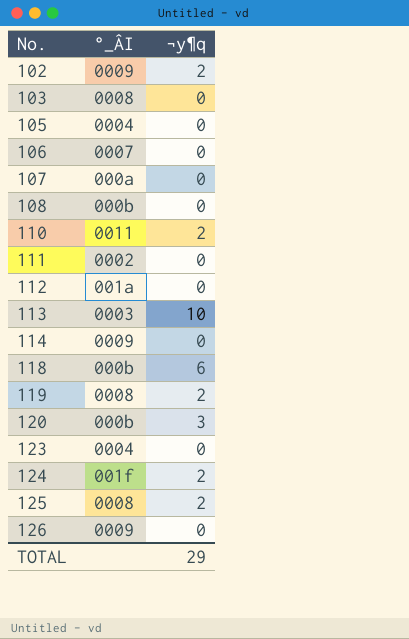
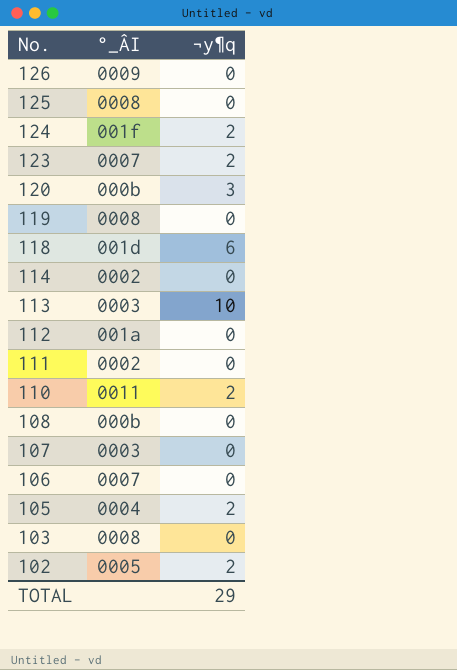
row order: No. ascending -> No. descending
125 | ¬y¶q: 2 -> 0
123 | °_ÂI: 0004 -> 0007
123 | ¬y¶q: 0 -> 2
119 | ¬y¶q: 2 -> 0
118 | °_ÂI: 000b -> 001d
114 | °_ÂI: 0009 -> 0002
107 | °_ÂI: 000a -> 0003
105 | ¬y¶q: 0 -> 2
102 | °_ÂI: 0009 -> 0005

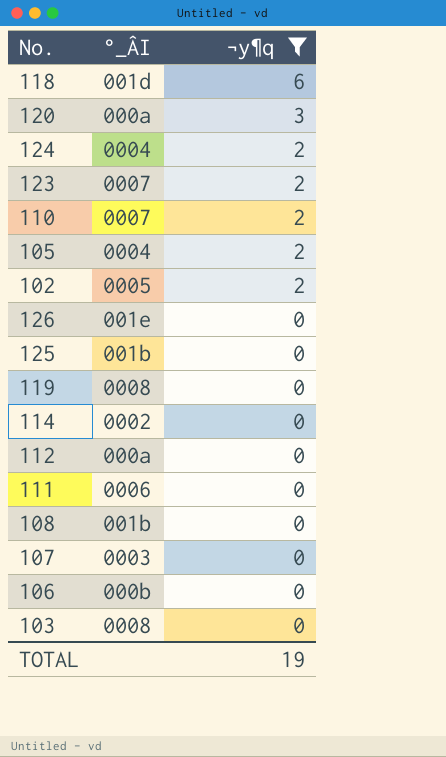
filter: none -> ¬y¶q != 10
row order: No. descending -> ¬y¶q descending
120 | °_ÂI: 000b -> 000a
124 | °_ÂI: 001f -> 0004
110 | °_ÂI: 0011 -> 0007
126 | °_ÂI: 0009 -> 001e
125 | °_ÂI: 0008 -> 001b
112 | °_ÂI: 001a -> 000a
111 | °_ÂI: 0002 -> 0006
108 | °_ÂI: 000b -> 001b
106 | °_ÂI: 0007 -> 000b
TOTAL | ¬y¶q: 29 -> 19

